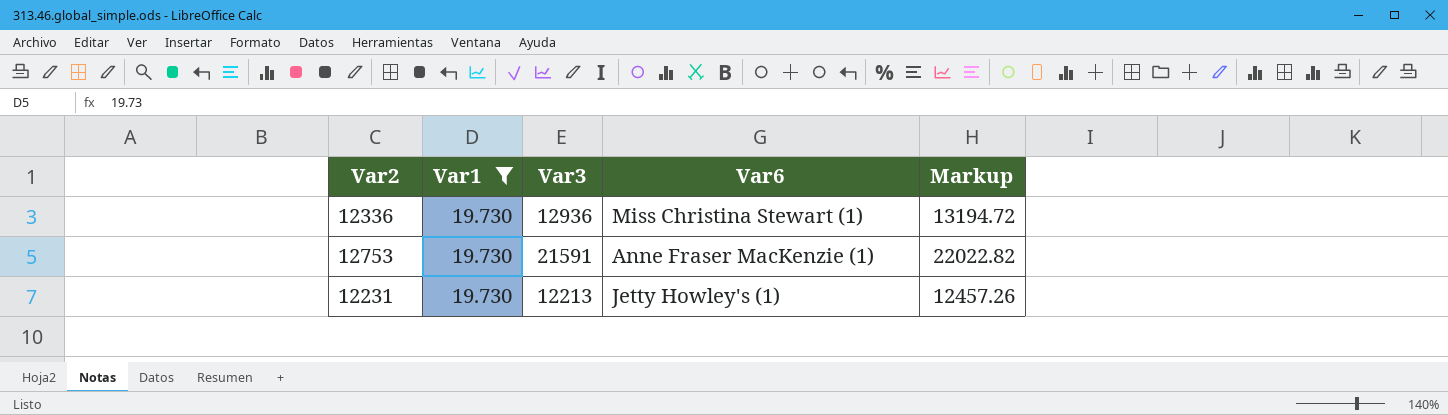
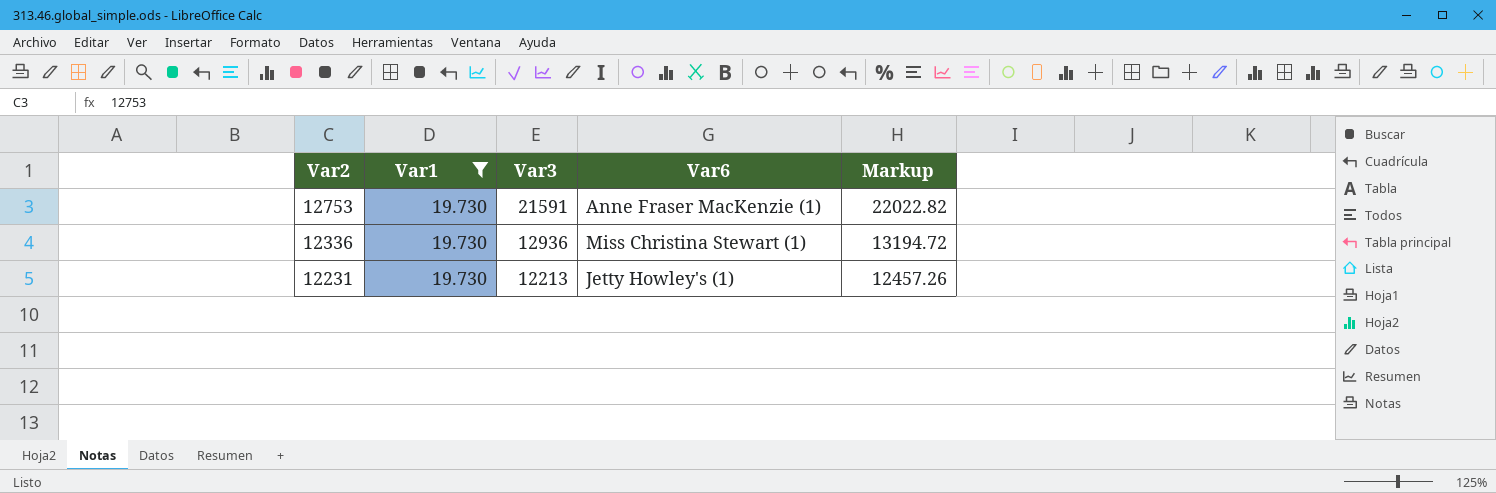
row order: none -> Var2 descending

